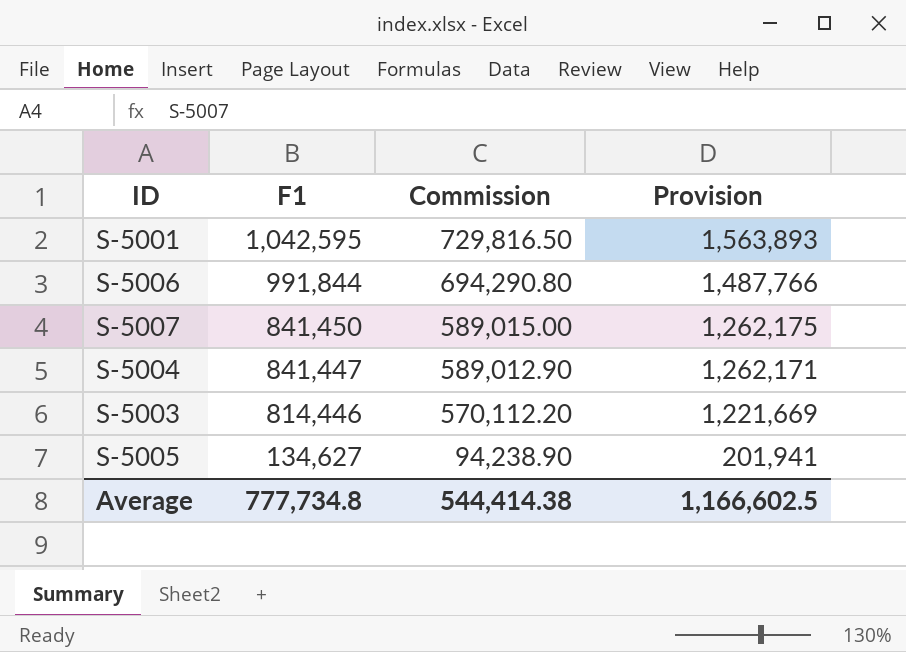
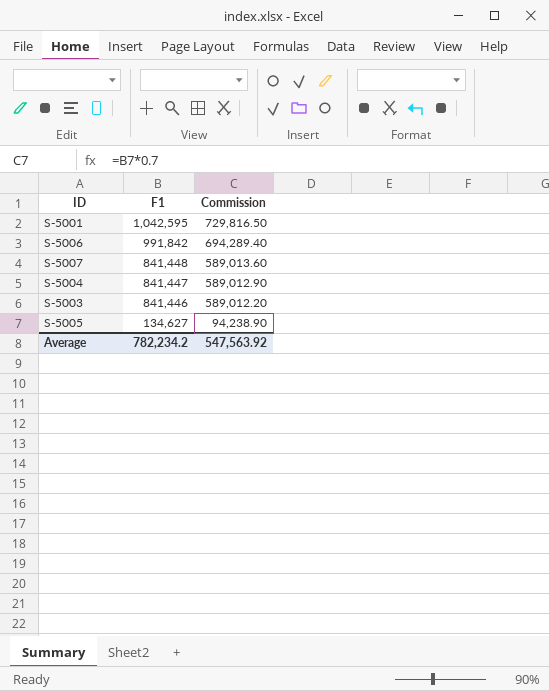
column Provision | formula: [F1] * 1.5 -> none
S-5006 | F1: 991,844 -> 991,842
S-5006 | Commission: 694,290.80 -> 694,289.40
S-5007 | F1: 841,450 -> 841,448
S-5007 | Commission: 589,015.00 -> 589,013.60
S-5003 | F1: 814,446 -> 841,446
S-5003 | Commission: 570,112.20 -> 589,012.20
Average | F1: 777,734.8 -> 782,234.2
Average | Commission: 544,414.38 -> 547,563.92

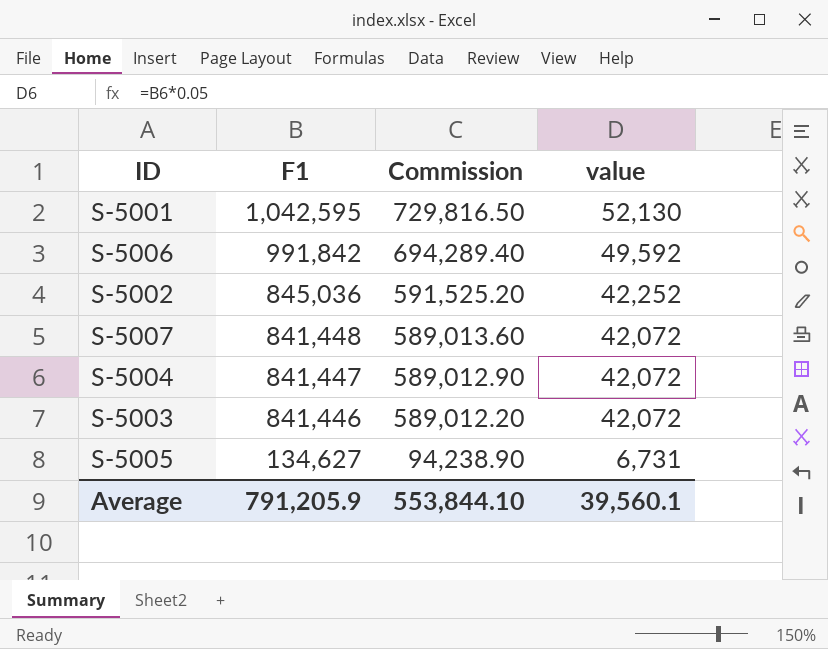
column value | formula: none -> [F1] * 0.05
row S-5002: none -> 845,036 | 591,525.20 | 42,252
Average | F1: 782,234.2 -> 791,205.9
Average | Commission: 547,563.92 -> 553,844.10

